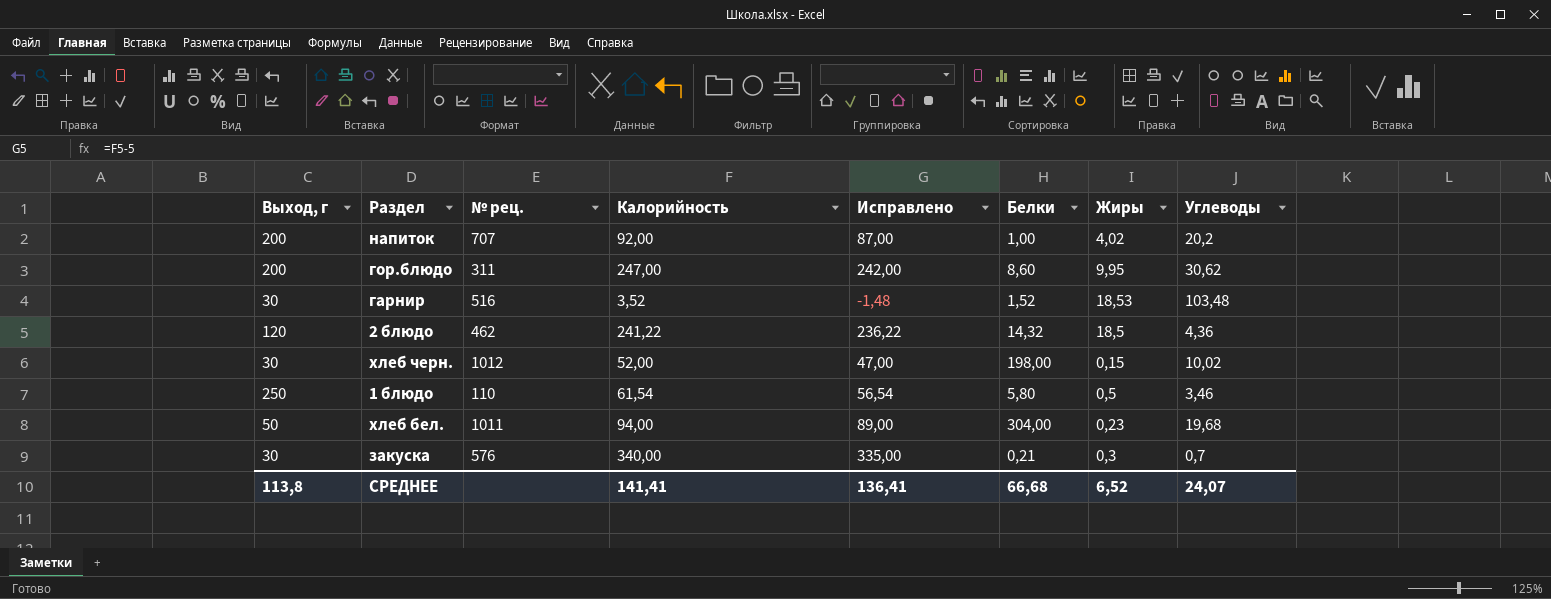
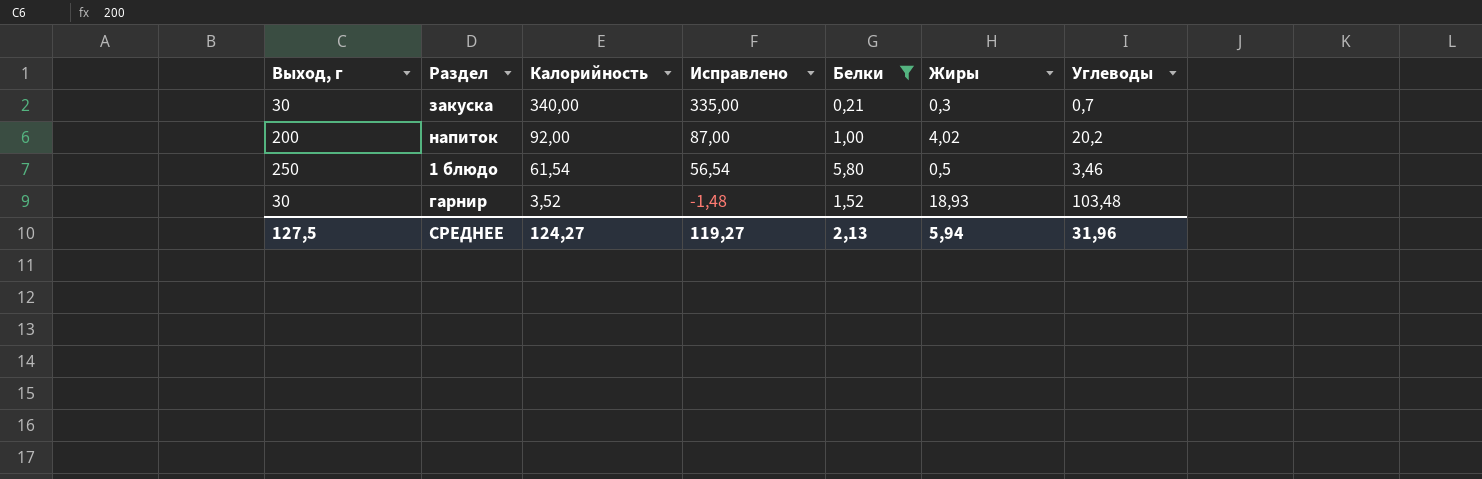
filter: none -> Белки <= 5,80
row order: none -> Калорийность descending
column № рец. | position: 3 -> none
гарнир | Жиры: 18,53 -> 18,93
СРЕДНЕЕ | Выход, г: 113,8 -> 127,5
СРЕДНЕЕ | Калорийность: 141,41 -> 124,27
СРЕДНЕЕ | Исправлено: 136,41 -> 119,27
СРЕДНЕЕ | Белки: 66,68 -> 2,13
СРЕДНЕЕ | Жиры: 6,52 -> 5,94
СРЕДНЕЕ | Углеводы: 24,07 -> 31,96

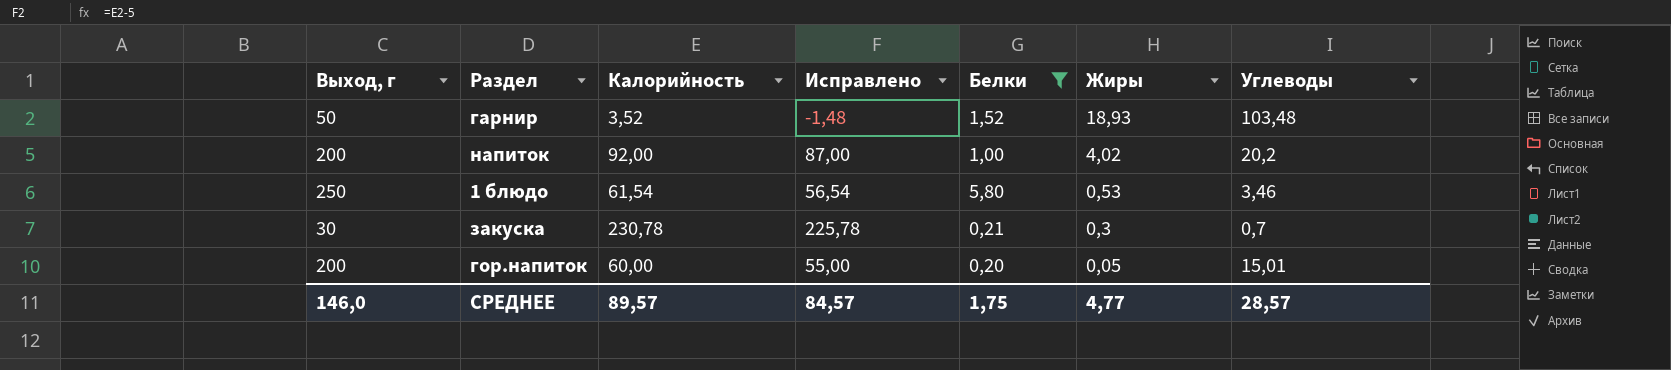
row order: Калорийность descending -> Жиры descending
гарнир | Выход, г: 30 -> 50
1 блюдо | Жиры: 0,5 -> 0,53
закуска | Калорийность: 340,00 -> 230,78
закуска | Исправлено: 335,00 -> 225,78
row гор.напиток: none -> 200 | 60,00 | 55,00 | 0,20 | 0,05 | 15,01
СРЕДНЕЕ | Выход, г: 127,5 -> 146,0
СРЕДНЕЕ | Калорийность: 124,27 -> 89,57
СРЕДНЕЕ | Исправлено: 119,27 -> 84,57
СРЕДНЕЕ | Белки: 2,13 -> 1,75
СРЕДНЕЕ | Жиры: 5,94 -> 4,77
СРЕДНЕЕ | Углеводы: 31,96 -> 28,57

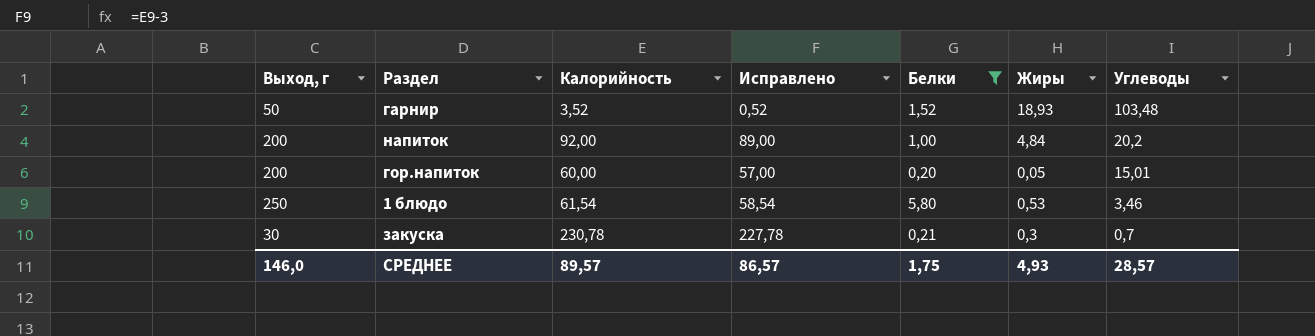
row order: Жиры descending -> Углеводы descending
column Исправлено | formula: [Калорийность] - 5 -> [Калорийность] - 3
напиток | Жиры: 4,02 -> 4,84
СРЕДНЕЕ | Исправлено: 84,57 -> 86,57
СРЕДНЕЕ | Жиры: 4,77 -> 4,93

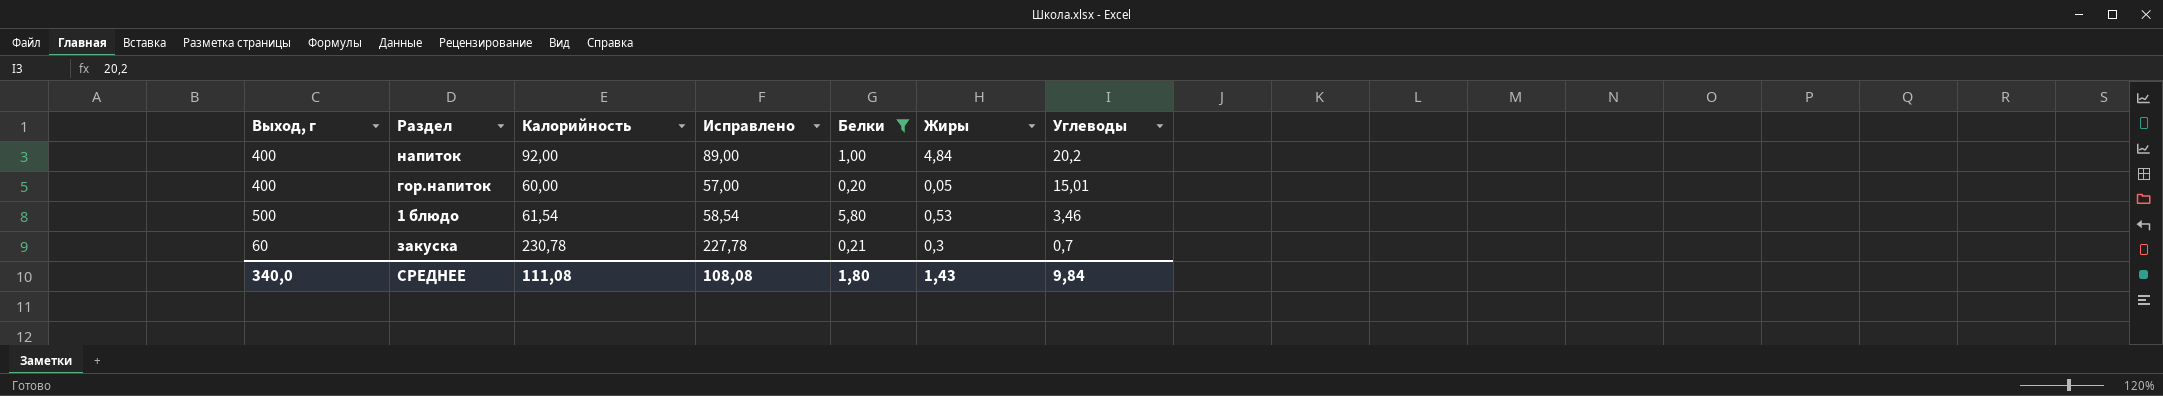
row гарнир: 50 | 3,52 | 0,52 | 1,52 | 18,93 | 103,48 -> none
напиток | Выход, г: 200 -> 400
гор.напиток | Выход, г: 200 -> 400
1 блюдо | Выход, г: 250 -> 500
закуска | Выход, г: 30 -> 60
СРЕДНЕЕ | Выход, г: 146,0 -> 340,0
СРЕДНЕЕ | Калорийность: 89,57 -> 111,08
СРЕДНЕЕ | Исправлено: 86,57 -> 108,08
СРЕДНЕЕ | Белки: 1,75 -> 1,80
СРЕДНЕЕ | Жиры: 4,93 -> 1,43
СРЕДНЕЕ | Углеводы: 28,57 -> 9,84

